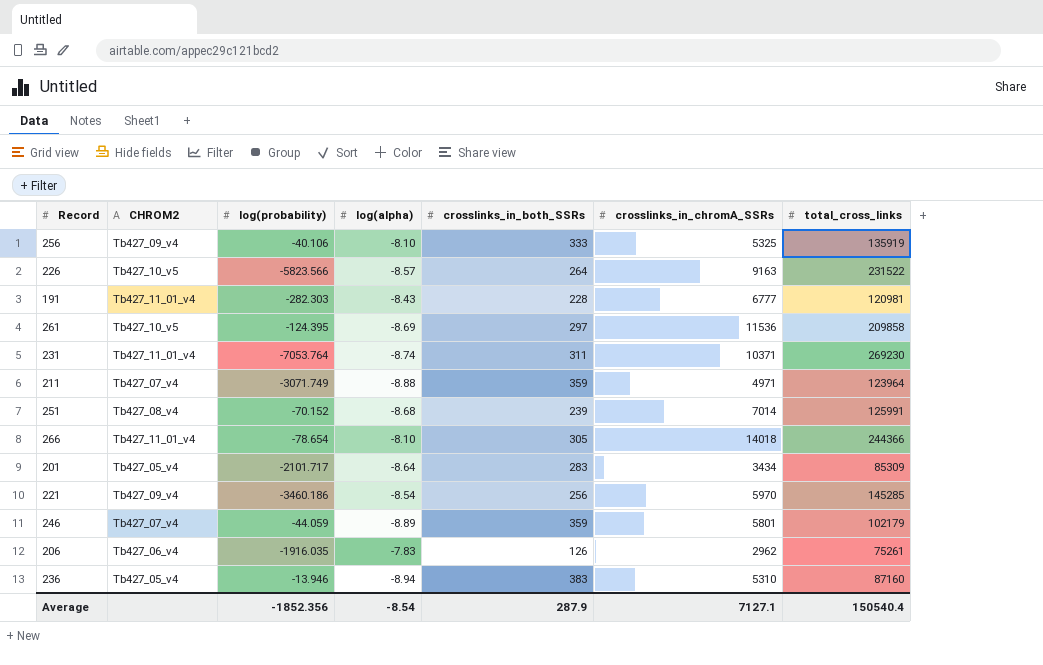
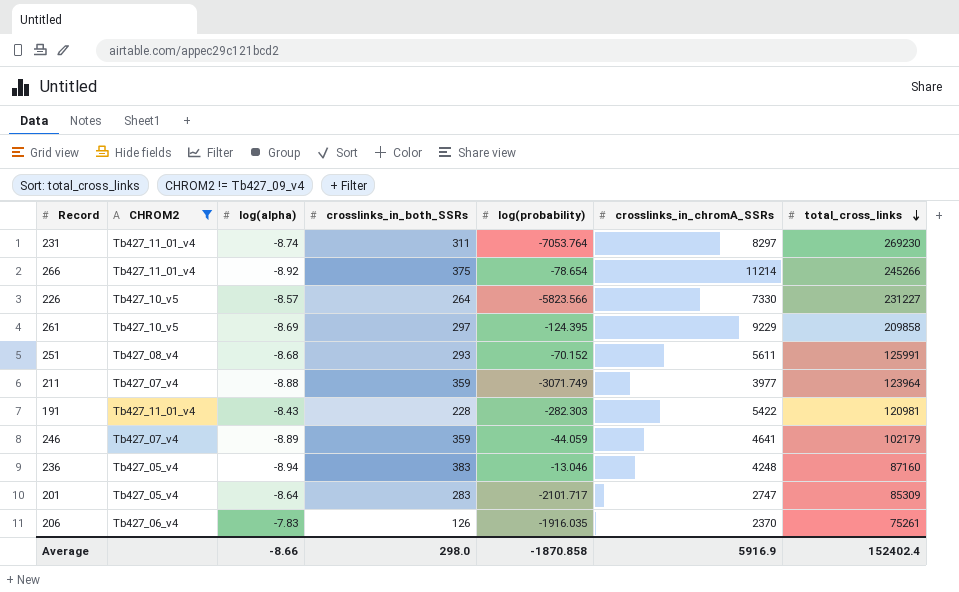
filter: none -> CHROM2 != Tb427_09_v4
row order: none -> total_cross_links descending
column log(probability) | position: 3 -> 5
231 | crosslinks_in_chromA_SSRs: 10371 -> 8297
266 | log(alpha): -8.10 -> -8.92
266 | crosslinks_in_both_SSRs: 305 -> 375
266 | crosslinks_in_chromA_SSRs: 14018 -> 11214
266 | total_cross_links: 244366 -> 245266
226 | crosslinks_in_chromA_SSRs: 9163 -> 7330
226 | total_cross_links: 231522 -> 231227
261 | crosslinks_in_chromA_SSRs: 11536 -> 9229
251 | crosslinks_in_both_SSRs: 239 -> 293
251 | crosslinks_in_chromA_SSRs: 7014 -> 5611
211 | crosslinks_in_chromA_SSRs: 4971 -> 3977
191 | crosslinks_in_chromA_SSRs: 6777 -> 5422
246 | crosslinks_in_chromA_SSRs: 5801 -> 4641
236 | log(probability): -13.946 -> -13.046
236 | crosslinks_in_chromA_SSRs: 5310 -> 4248
201 | crosslinks_in_chromA_SSRs: 3434 -> 2747
206 | crosslinks_in_chromA_SSRs: 2962 -> 2370
Average | log(alpha): -8.54 -> -8.66
Average | crosslinks_in_both_SSRs: 287.9 -> 298.0
Average | log(probability): -1852.356 -> -1870.858
Average | crosslinks_in_chromA_SSRs: 7127.1 -> 5916.9
Average | total_cross_links: 150540.4 -> 152402.4

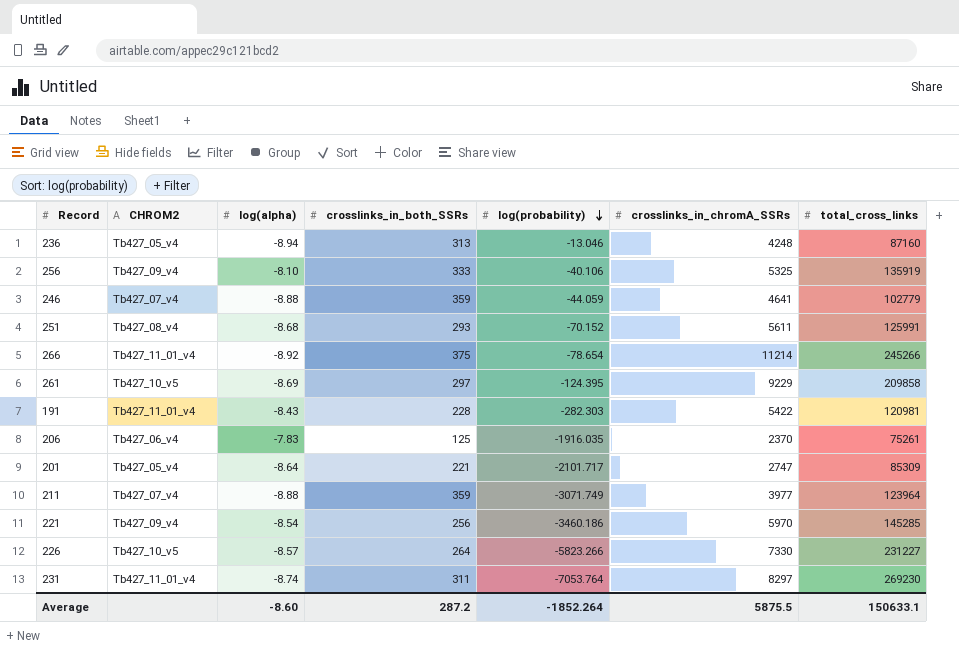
filter: CHROM2 != Tb427_09_v4 -> none
row order: total_cross_links descending -> log(probability) descending
236 | crosslinks_in_both_SSRs: 383 -> 313
246 | log(alpha): -8.89 -> -8.88
246 | total_cross_links: 102179 -> 102779
206 | crosslinks_in_both_SSRs: 126 -> 125
201 | crosslinks_in_both_SSRs: 283 -> 221
226 | log(probability): -5823.566 -> -5823.266
Average | log(alpha): -8.66 -> -8.60
Average | crosslinks_in_both_SSRs: 298.0 -> 287.2
Average | log(probability): -1870.858 -> -1852.264
Average | crosslinks_in_chromA_SSRs: 5916.9 -> 5875.5
Average | total_cross_links: 152402.4 -> 150633.1

